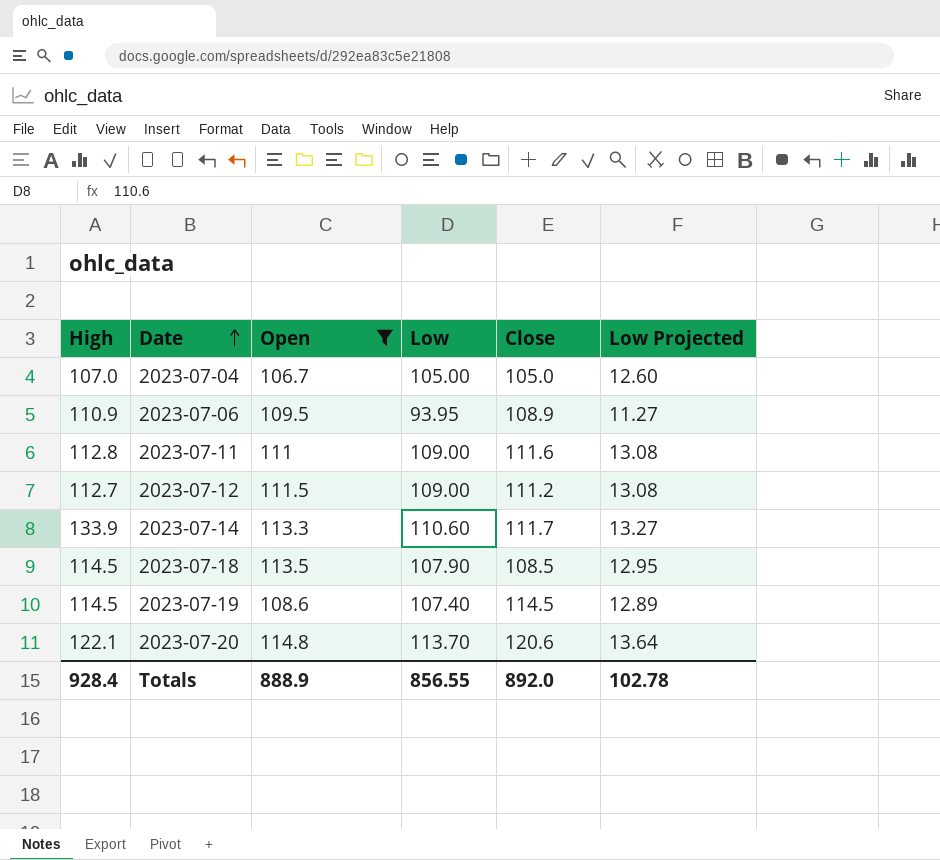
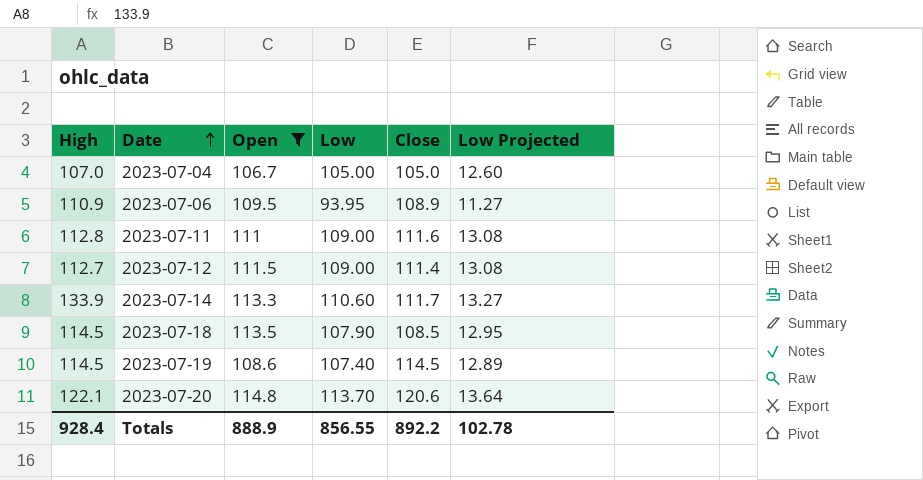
2023-07-12 | Close: 111.2 -> 111.4
Totals | Close: 892.0 -> 892.2

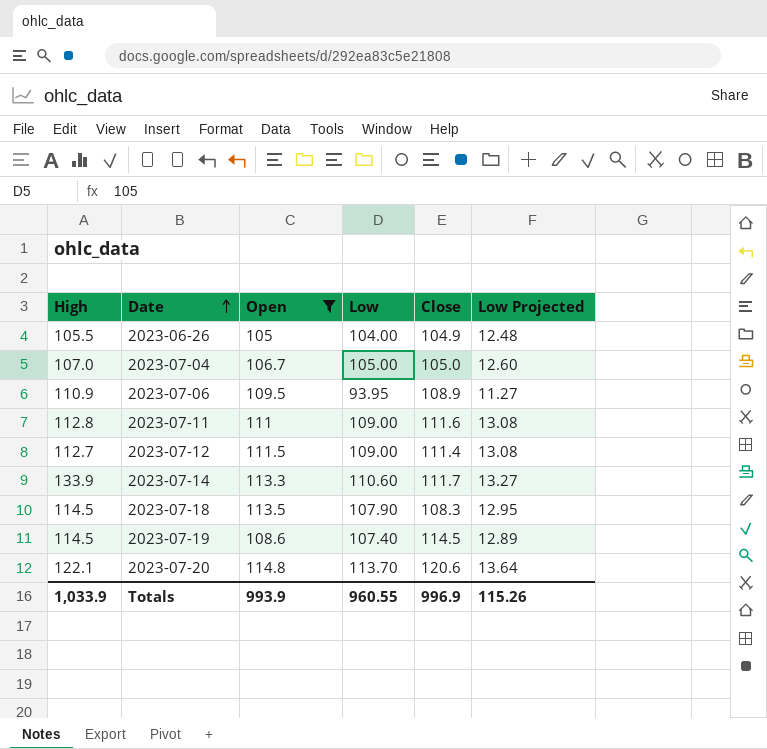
row 2023-06-26: none -> 105.5 | 105 | 104.00 | 104.9 | 12.48
2023-07-18 | Close: 108.5 -> 108.3
Totals | High: 928.4 -> 1,033.9
Totals | Open: 888.9 -> 993.9
Totals | Low: 856.55 -> 960.55
Totals | Close: 892.2 -> 996.9
Totals | Low Projected: 102.78 -> 115.26

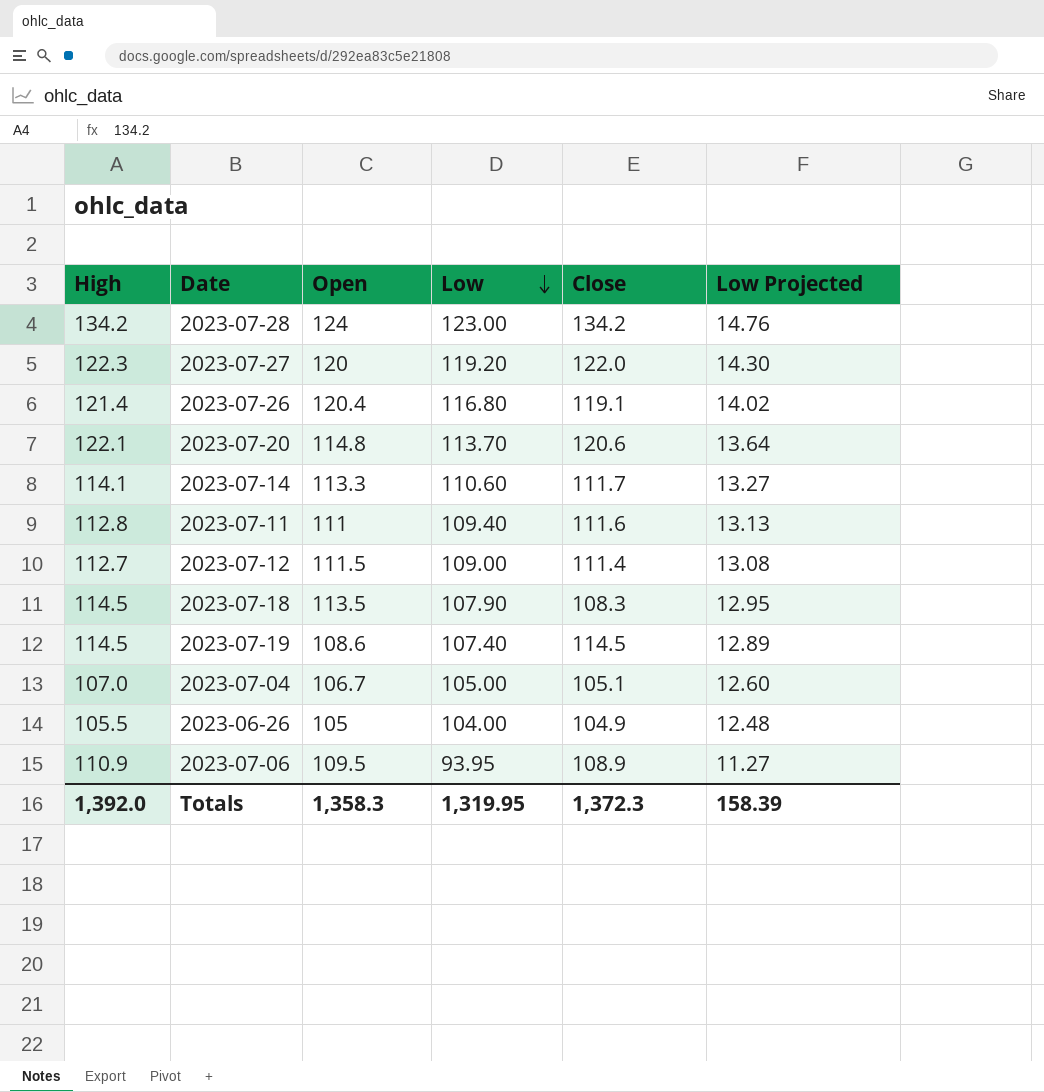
filter: Open <= 114.8 -> none
row order: Date ascending -> Low descending
2023-07-14 | High: 133.9 -> 114.1
2023-07-11 | Low: 109.00 -> 109.40
2023-07-11 | Low Projected: 13.08 -> 13.13
2023-07-04 | Close: 105.0 -> 105.1
Totals | High: 1,033.9 -> 1,392.0
Totals | Open: 993.9 -> 1,358.3
Totals | Low: 960.55 -> 1,319.95
Totals | Close: 996.9 -> 1,372.3
Totals | Low Projected: 115.26 -> 158.39

